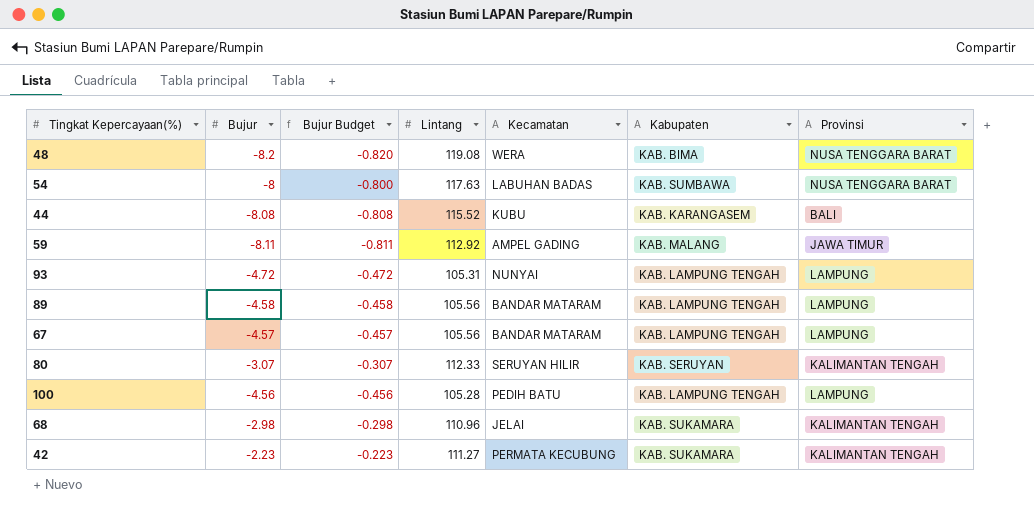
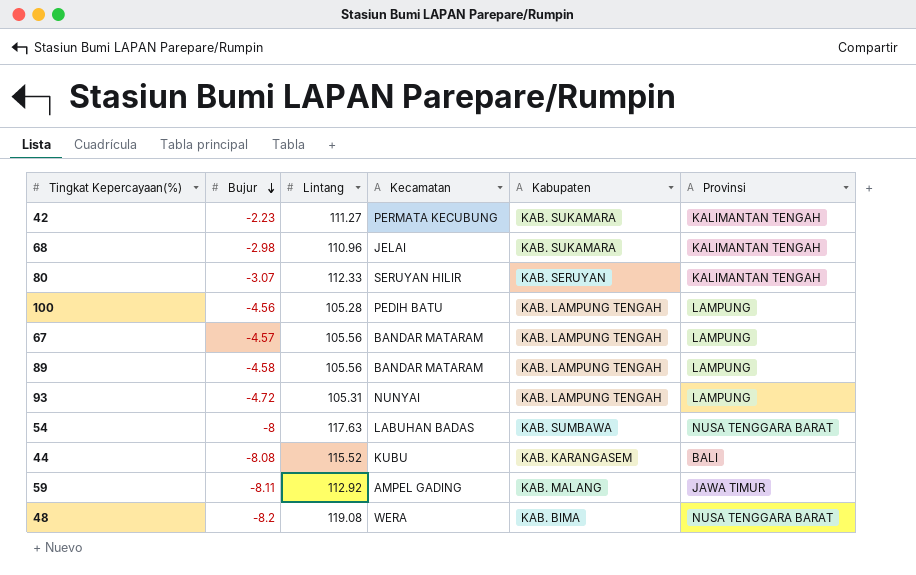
row order: none -> Bujur descending
column Bujur Budget | formula: [Bujur] * 0.1 -> none

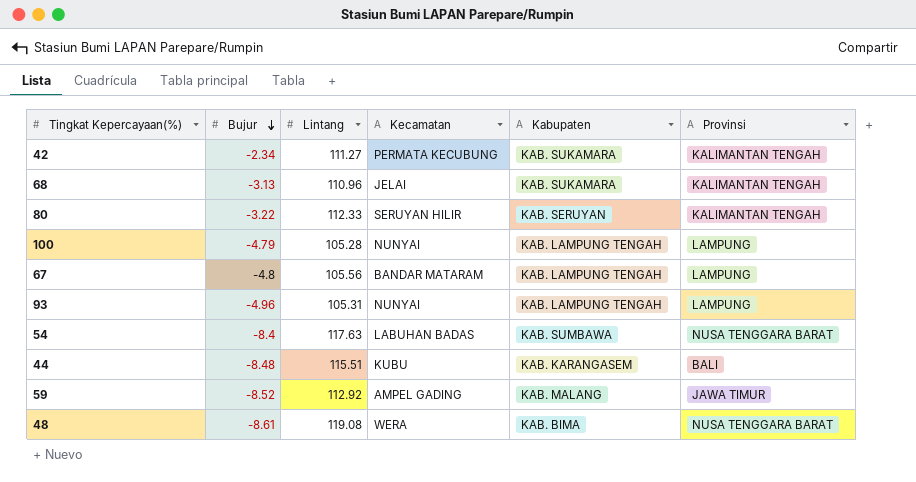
row 89: -4.58 | 105.56 | BANDAR MATARAM | KAB. LAMPUNG TENGAH | LAMPUNG -> none
42 | Bujur: -2.23 -> -2.34
68 | Bujur: -2.98 -> -3.13
80 | Bujur: -3.07 -> -3.22
100 | Bujur: -4.56 -> -4.79
100 | Kecamatan: PEDIH BATU -> NUNYAI
67 | Bujur: -4.57 -> -4.8
93 | Bujur: -4.72 -> -4.96
54 | Bujur: -8 -> -8.4
44 | Bujur: -8.08 -> -8.48
44 | Lintang: 115.52 -> 115.51
59 | Bujur: -8.11 -> -8.52
48 | Bujur: -8.2 -> -8.61

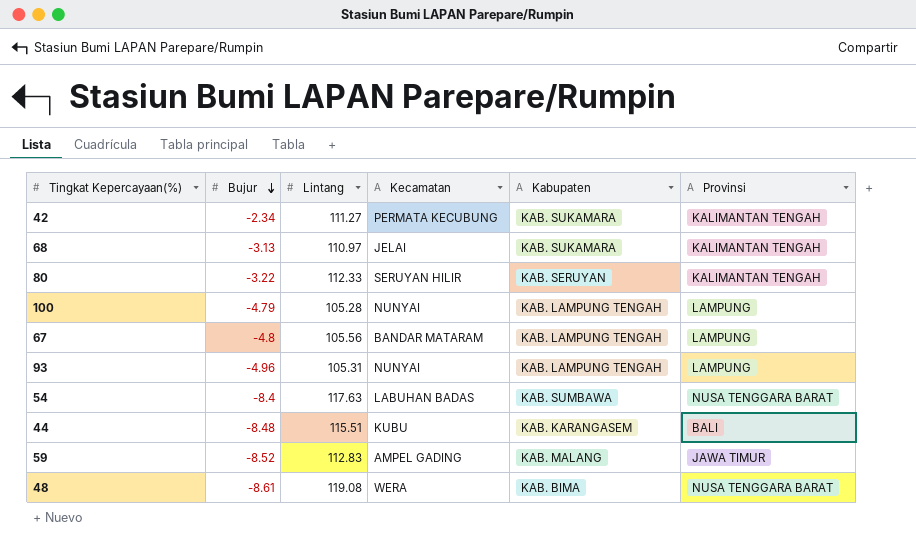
68 | Lintang: 110.96 -> 110.97
59 | Lintang: 112.92 -> 112.83

